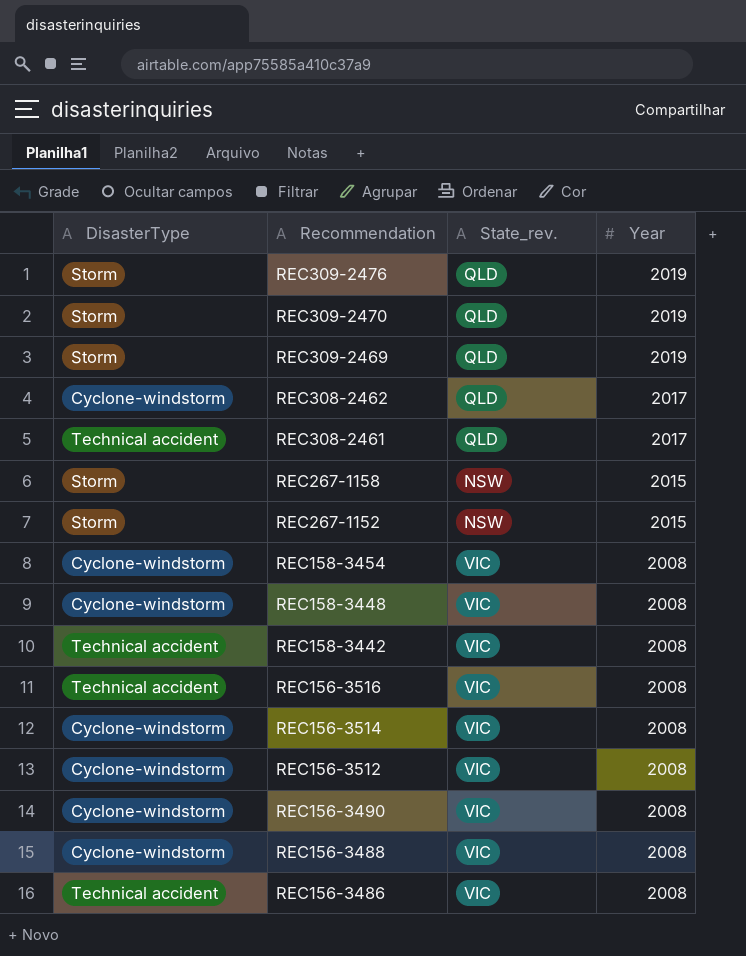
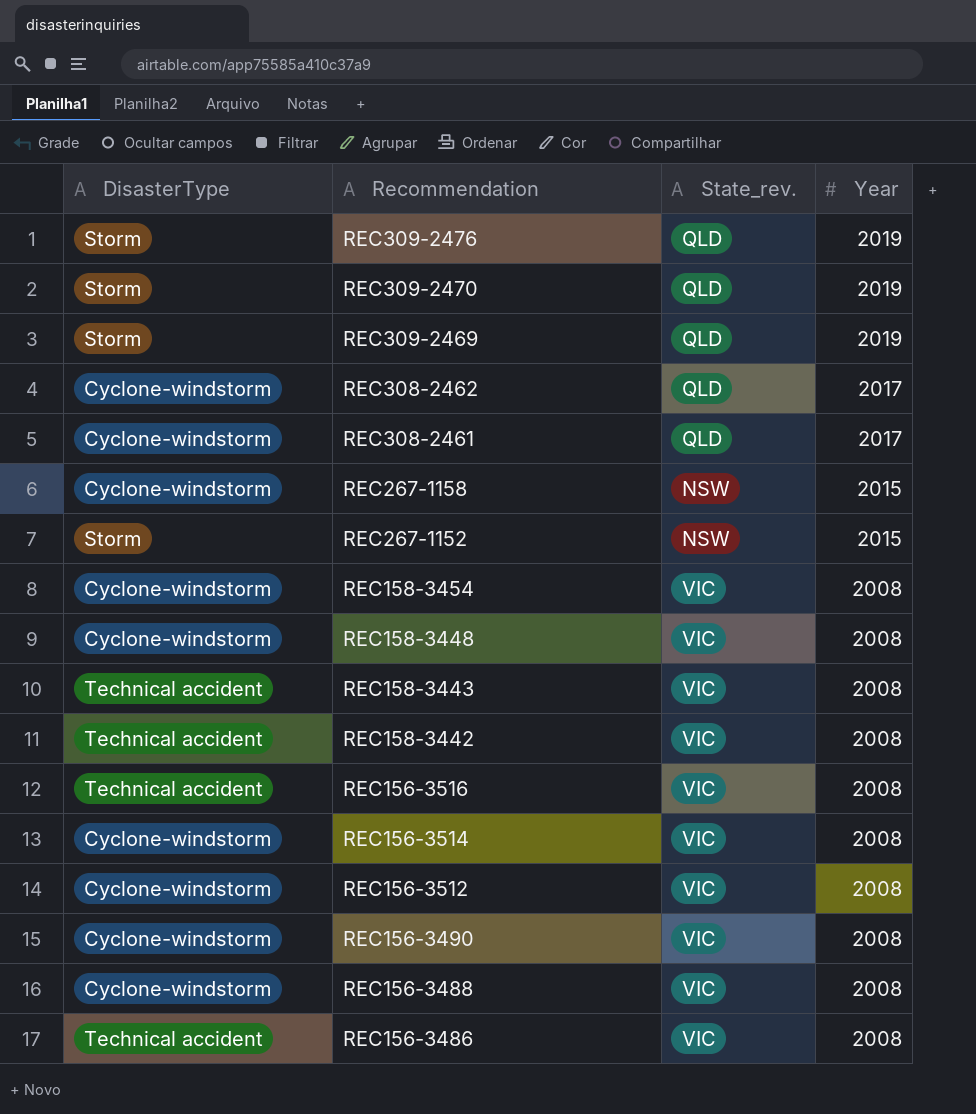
REC308-2461 | DisasterType: Technical accident -> Cyclone-windstorm
REC267-1158 | DisasterType: Storm -> Cyclone-windstorm
row REC158-3443: none -> Technical accident | VIC | 2008

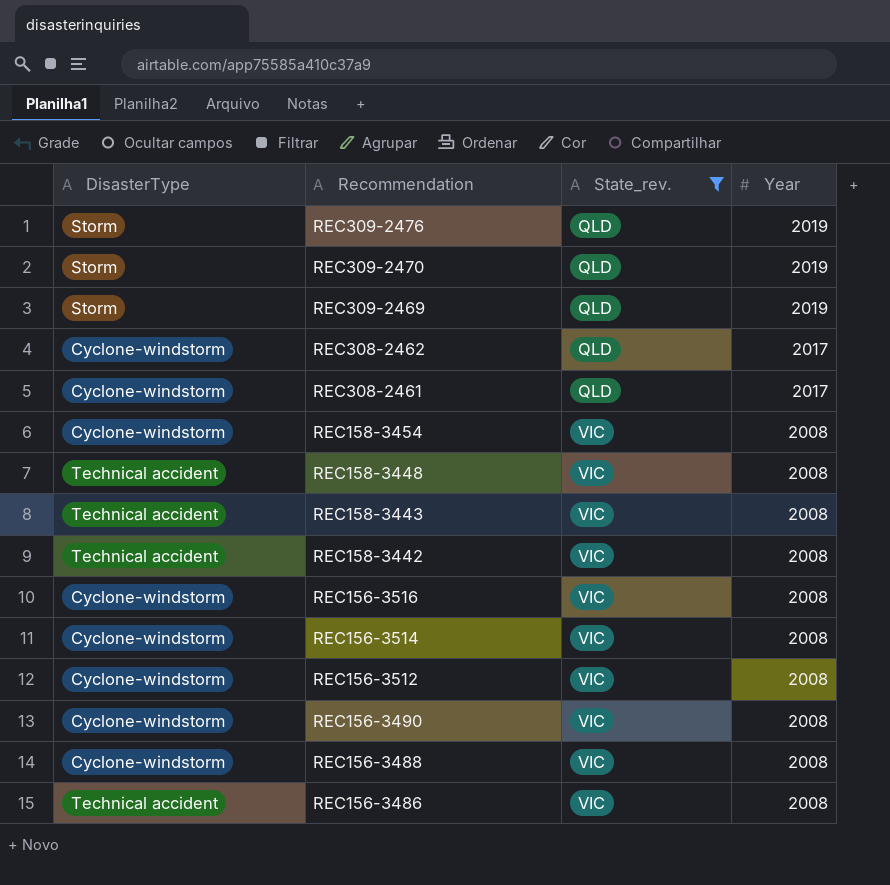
filter: none -> State_rev. != NSW
REC158-3448 | DisasterType: Cyclone-windstorm -> Technical accident
REC156-3516 | DisasterType: Technical accident -> Cyclone-windstorm

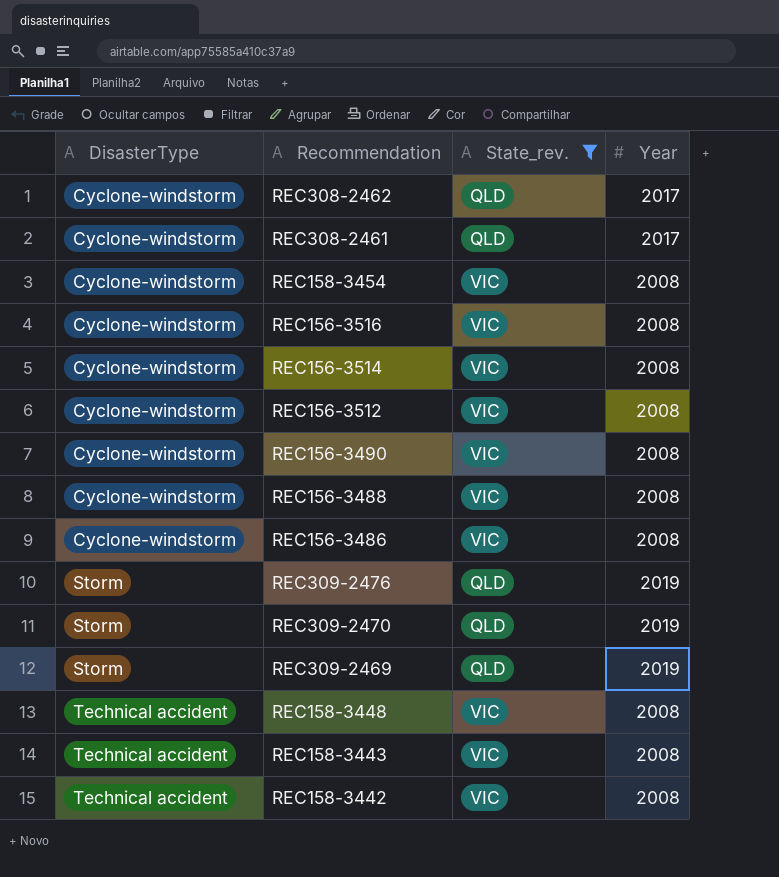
row order: Recommendation descending -> DisasterType ascending
REC156-3486 | DisasterType: Technical accident -> Cyclone-windstorm

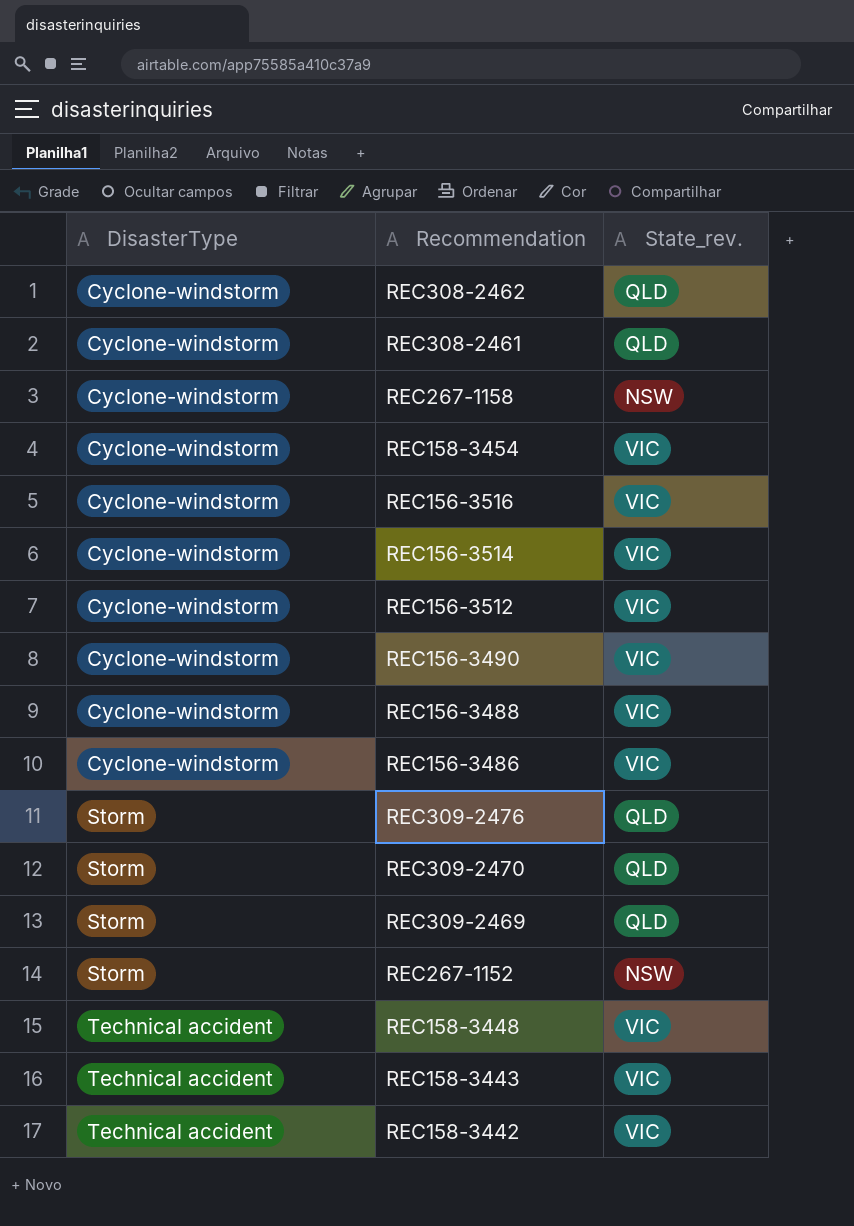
filter: State_rev. != NSW -> none
column Year | position: 4 -> none

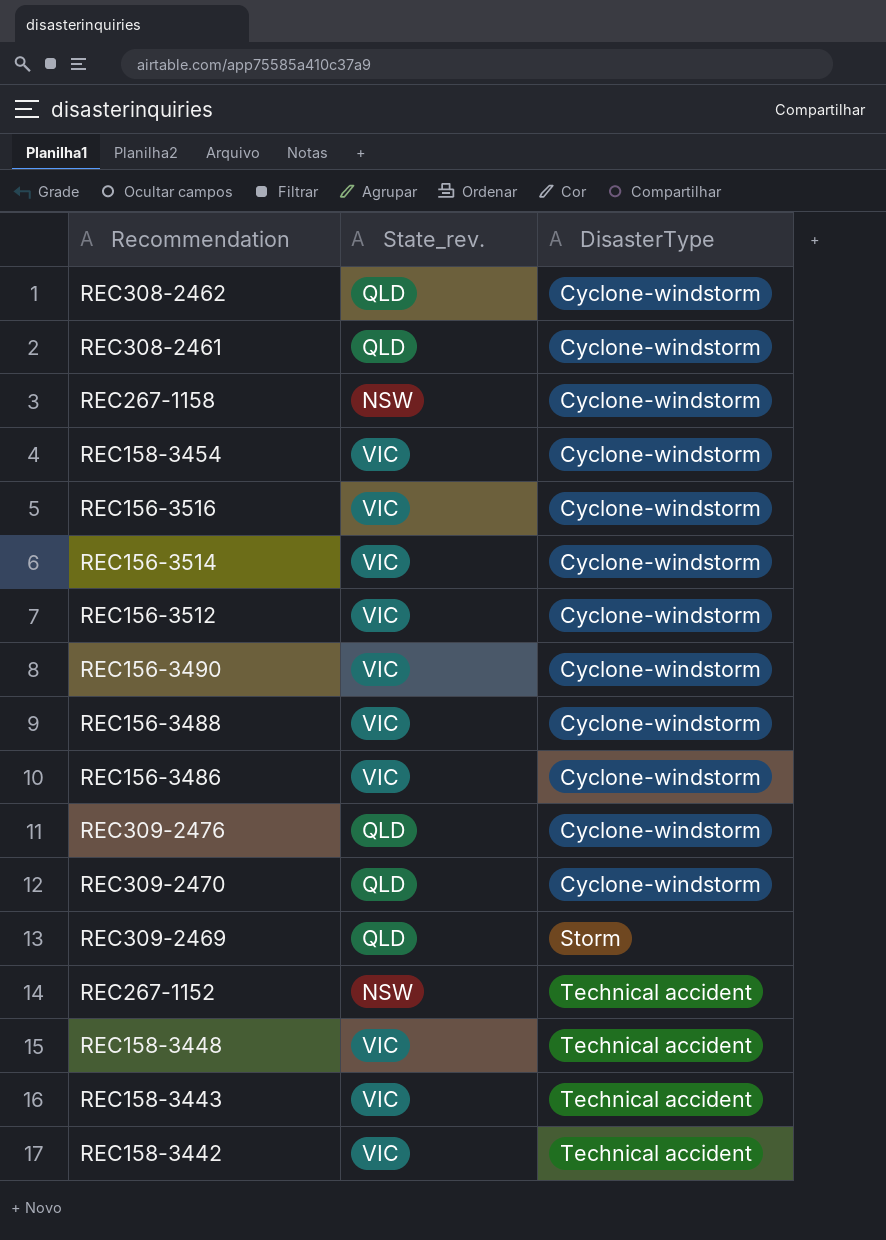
column DisasterType | position: 1 -> 3
REC309-2476 | DisasterType: Storm -> Cyclone-windstorm
REC309-2470 | DisasterType: Storm -> Cyclone-windstorm
REC267-1152 | DisasterType: Storm -> Technical accident

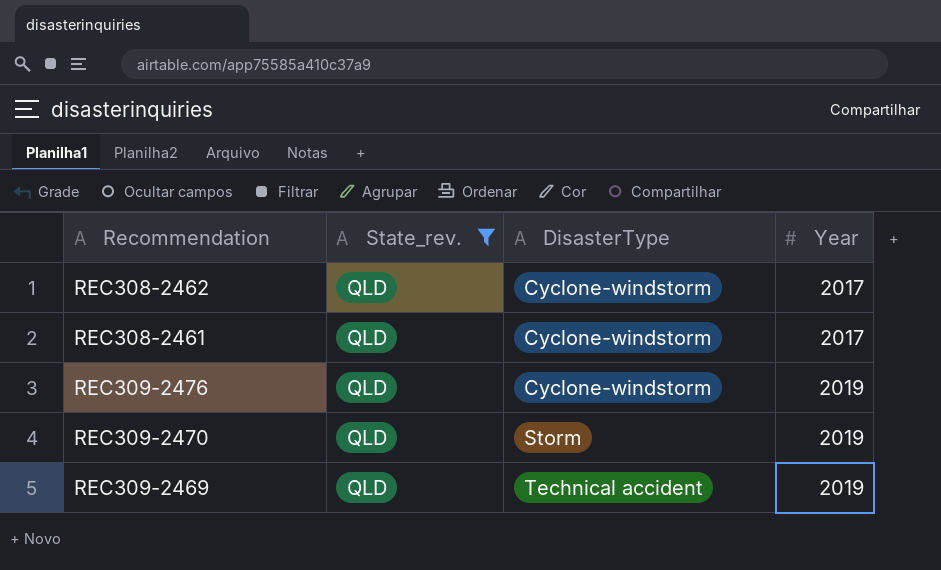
filter: none -> State_rev. = QLD
column Year | position: none -> 4
REC309-2470 | DisasterType: Cyclone-windstorm -> Storm
REC309-2469 | DisasterType: Storm -> Technical accident

